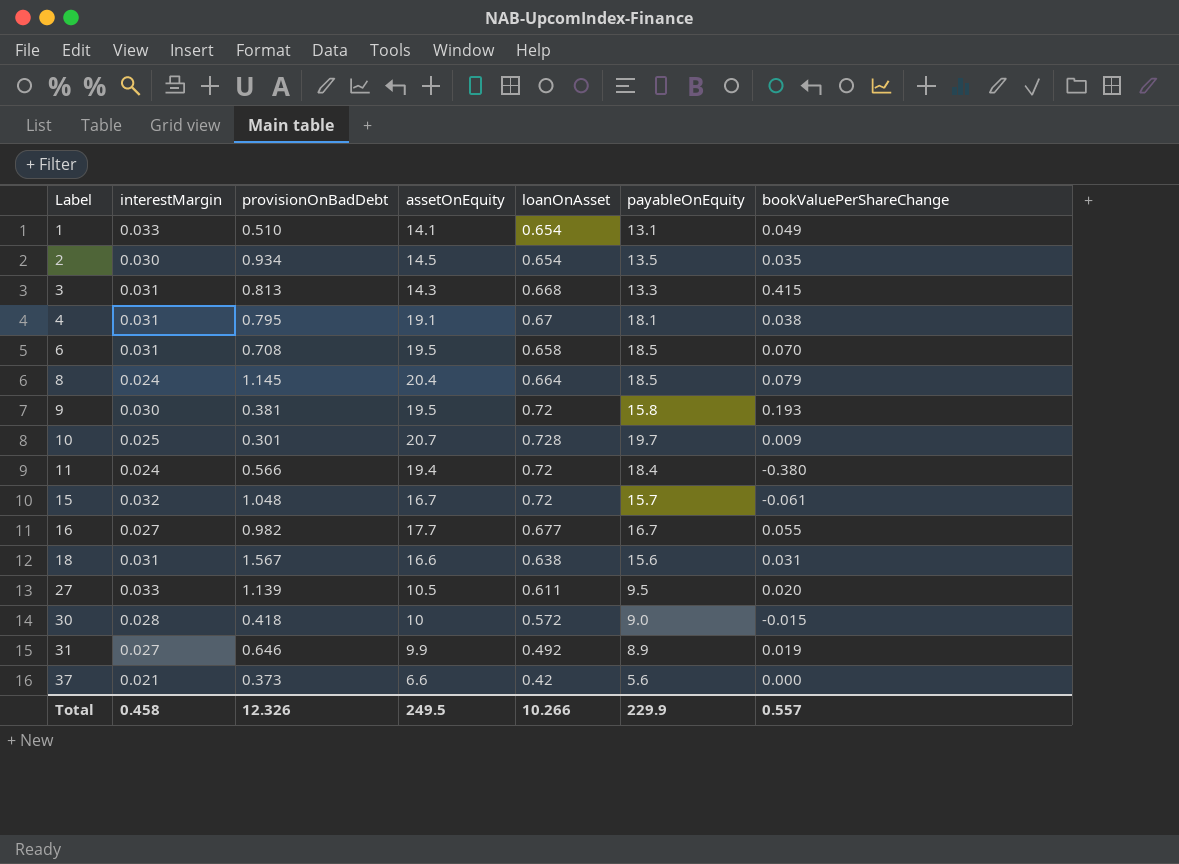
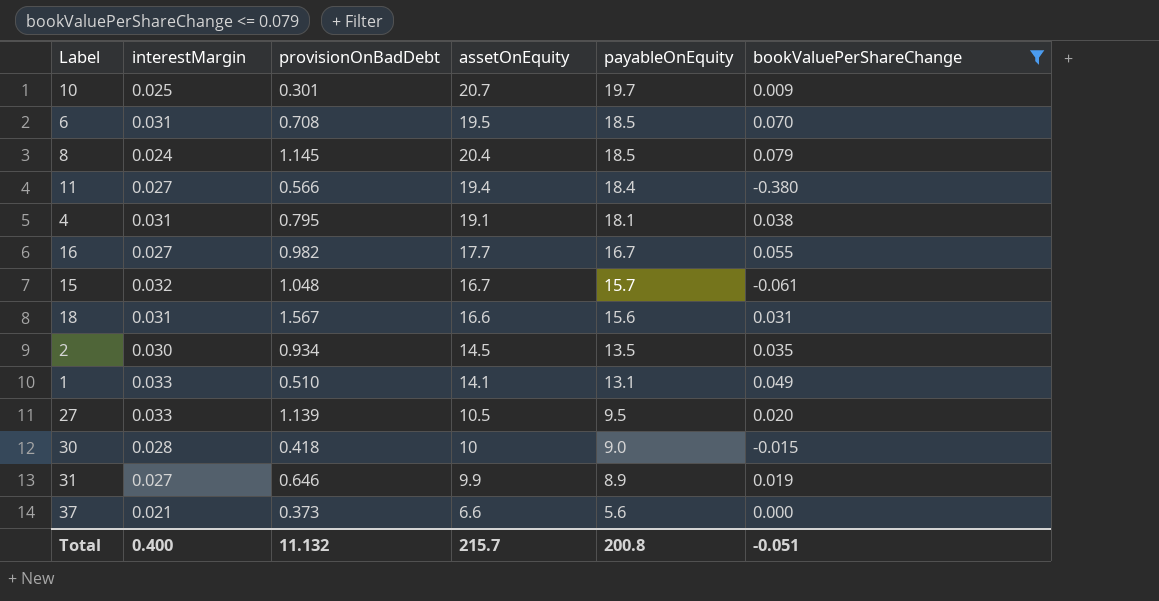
filter: none -> bookValuePerShareChange <= 0.079
row order: Label ascending -> payableOnEquity descending
column loanOnAsset | position: 5 -> none
11 | interestMargin: 0.024 -> 0.027
Total | interestMargin: 0.458 -> 0.400
Total | provisionOnBadDebt: 12.326 -> 11.132
Total | assetOnEquity: 249.5 -> 215.7
Total | payableOnEquity: 229.9 -> 200.8
Total | bookValuePerShareChange: 0.557 -> -0.051

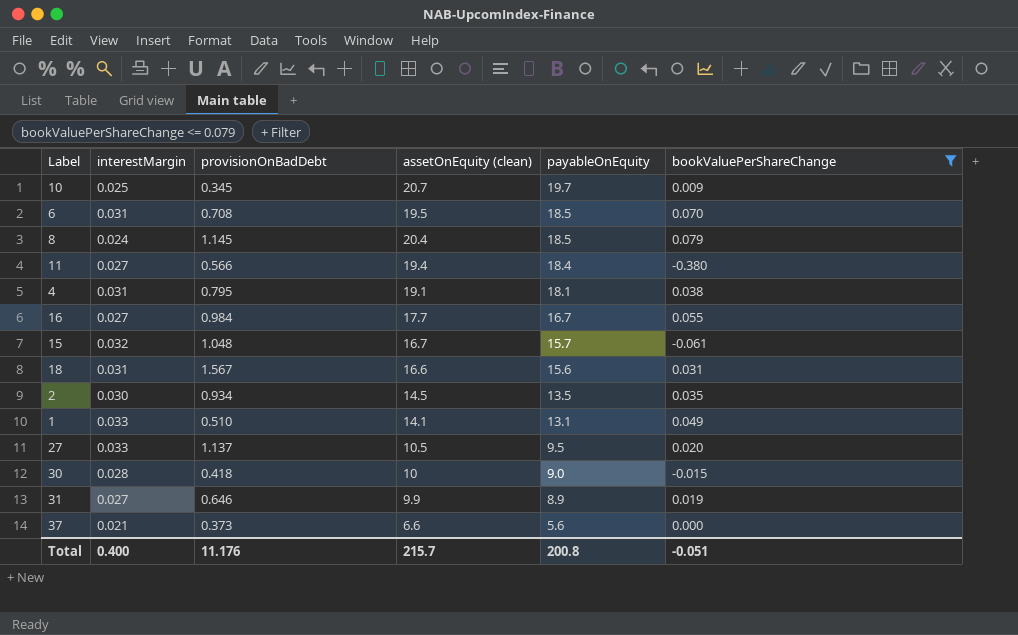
column name: assetOnEquity -> assetOnEquity (clean)
10 | provisionOnBadDebt: 0.301 -> 0.345
16 | provisionOnBadDebt: 0.982 -> 0.984
27 | provisionOnBadDebt: 1.139 -> 1.137
Total | provisionOnBadDebt: 11.132 -> 11.176

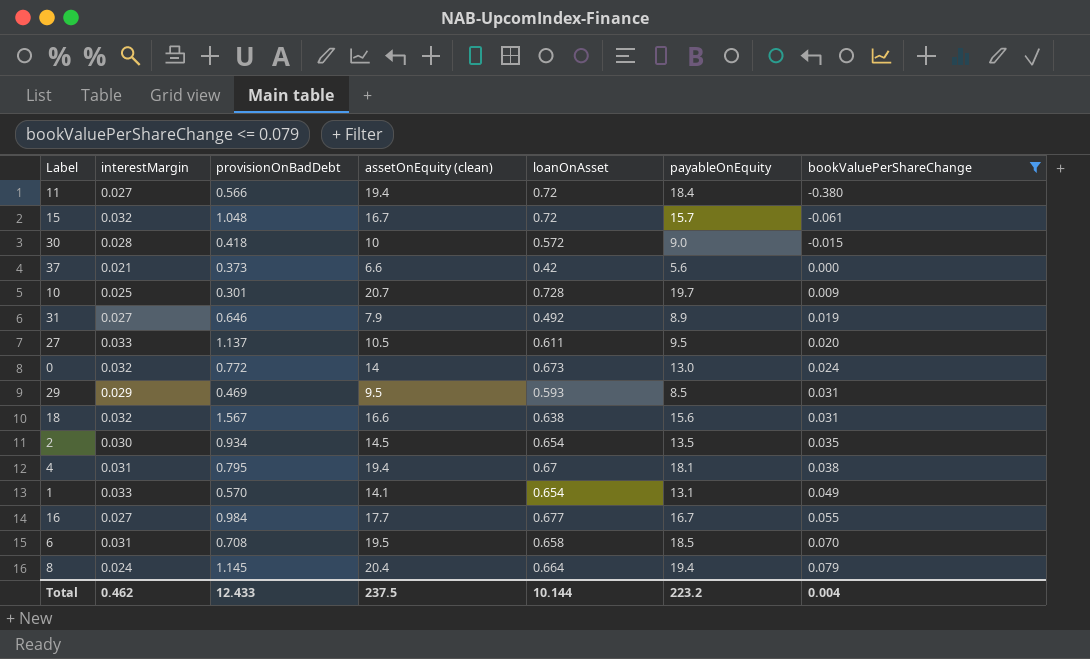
row order: payableOnEquity descending -> bookValuePerShareChange ascending
column loanOnAsset | position: none -> 5
10 | provisionOnBadDebt: 0.345 -> 0.301
31 | assetOnEquity (clean): 9.9 -> 7.9
row 0: none -> 0.032 | 0.772 | 14 | 0.673 | 13.0 | 0.024
row 29: none -> 0.029 | 0.469 | 9.5 | 0.593 | 8.5 | 0.031
18 | interestMargin: 0.031 -> 0.032
4 | assetOnEquity (clean): 19.1 -> 19.4
1 | provisionOnBadDebt: 0.510 -> 0.570
8 | payableOnEquity: 18.5 -> 19.4
Total | interestMargin: 0.400 -> 0.462
Total | provisionOnBadDebt: 11.176 -> 12.433
Total | assetOnEquity (clean): 215.7 -> 237.5
Total | payableOnEquity: 200.8 -> 223.2
Total | bookValuePerShareChange: -0.051 -> 0.004

